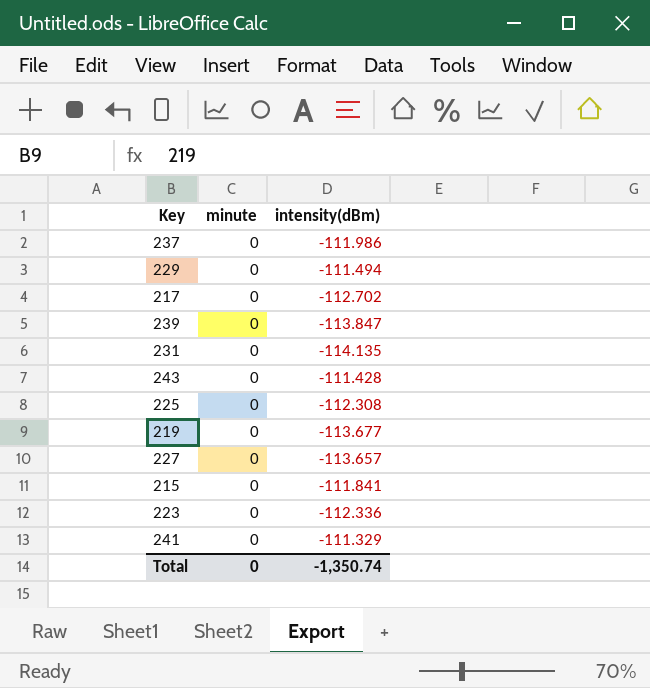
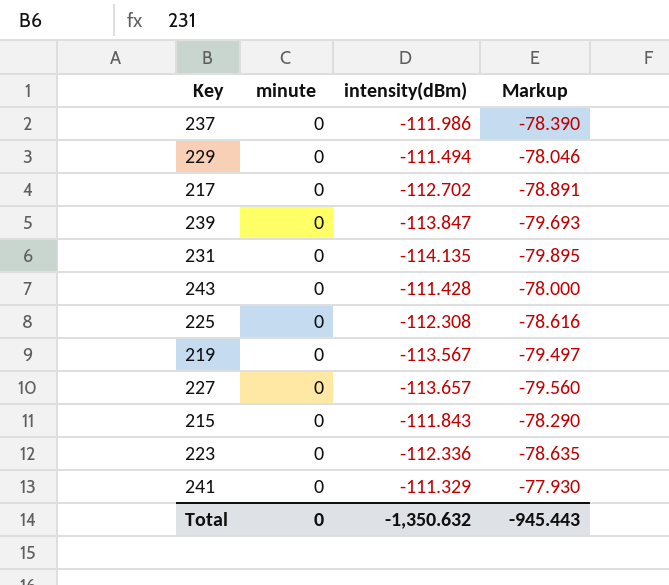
column Markup | formula: none -> [intensity(dBm)] * 0.7
219 | intensity(dBm): -113.677 -> -113.567
215 | intensity(dBm): -111.841 -> -111.843
Total | intensity(dBm): -1,350.74 -> -1,350.632

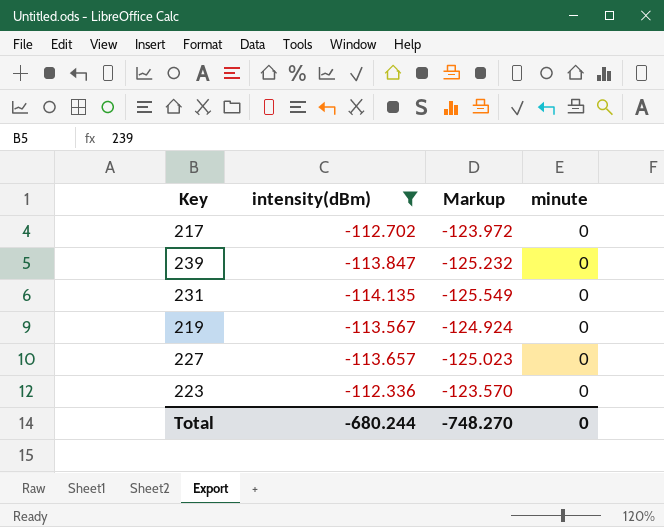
filter: none -> intensity(dBm) <= -112.336
column Markup | formula: [intensity(dBm)] * 0.7 -> [intensity(dBm)] * 1.1
column minute | position: 2 -> 4
Total | intensity(dBm): -1,350.632 -> -680.244
Total | Markup: -945.443 -> -748.270

